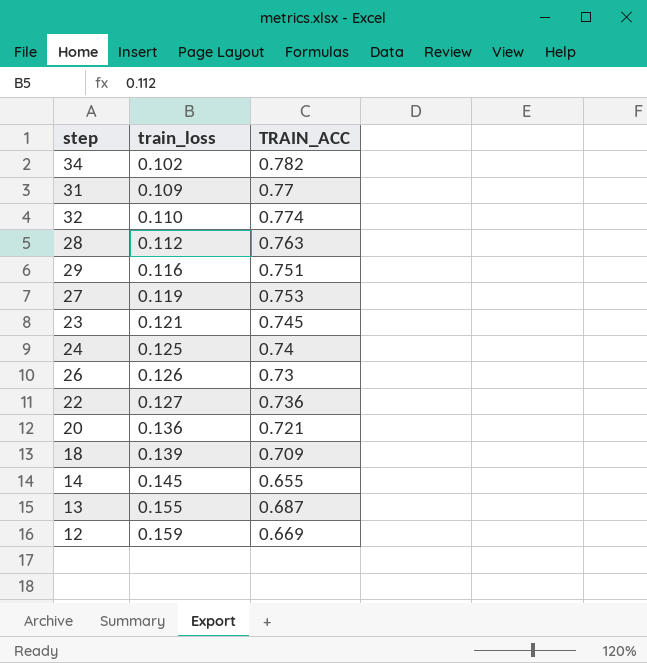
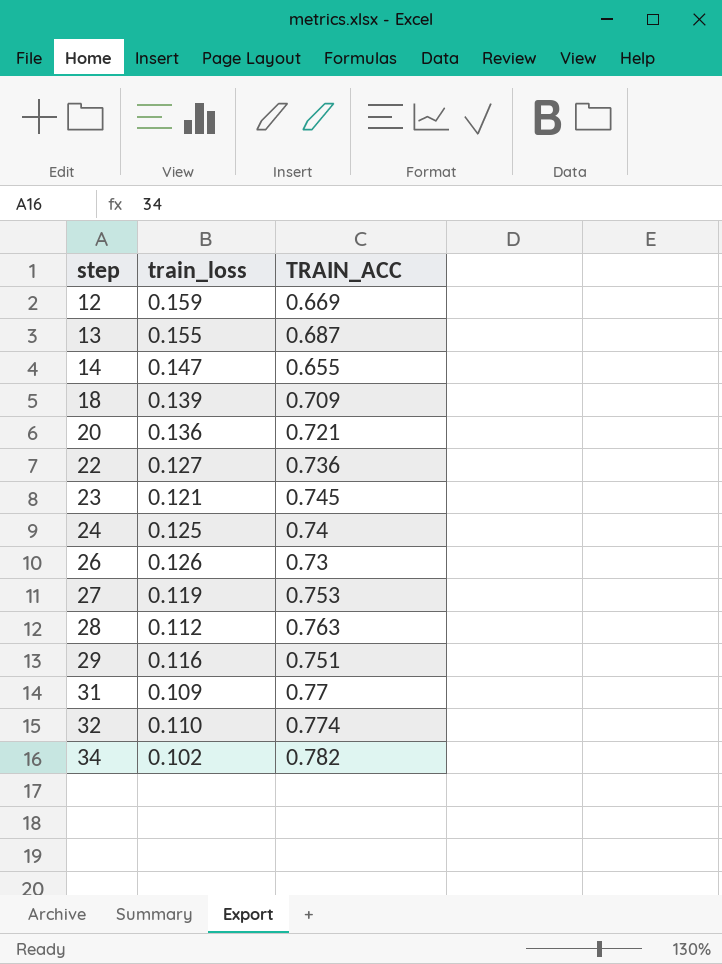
row order: train_loss ascending -> step ascending
14 | train_loss: 0.145 -> 0.147

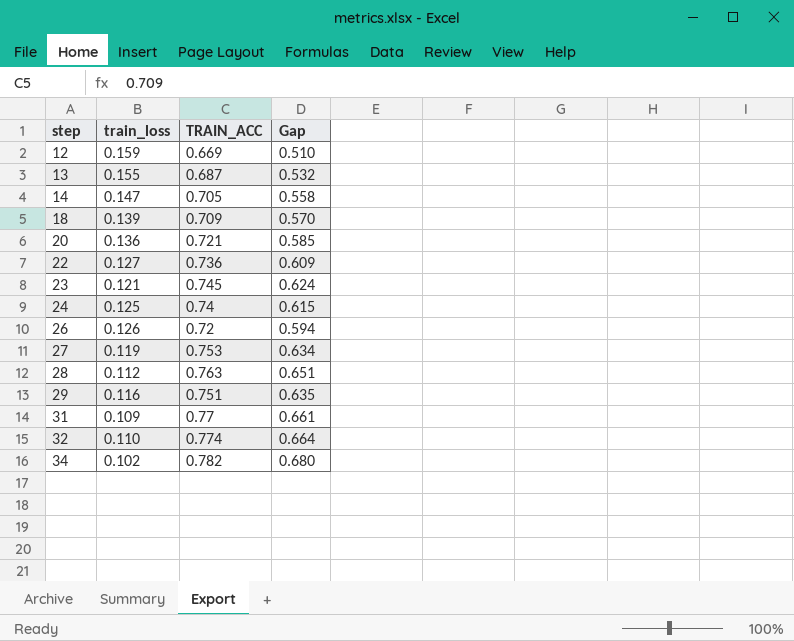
column Gap | formula: none -> [TRAIN_ACC] - [train_loss]
14 | TRAIN_ACC: 0.655 -> 0.705
26 | TRAIN_ACC: 0.73 -> 0.72

